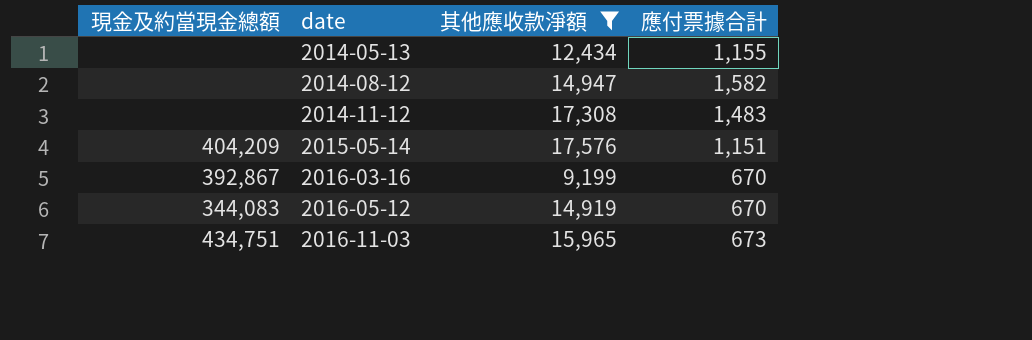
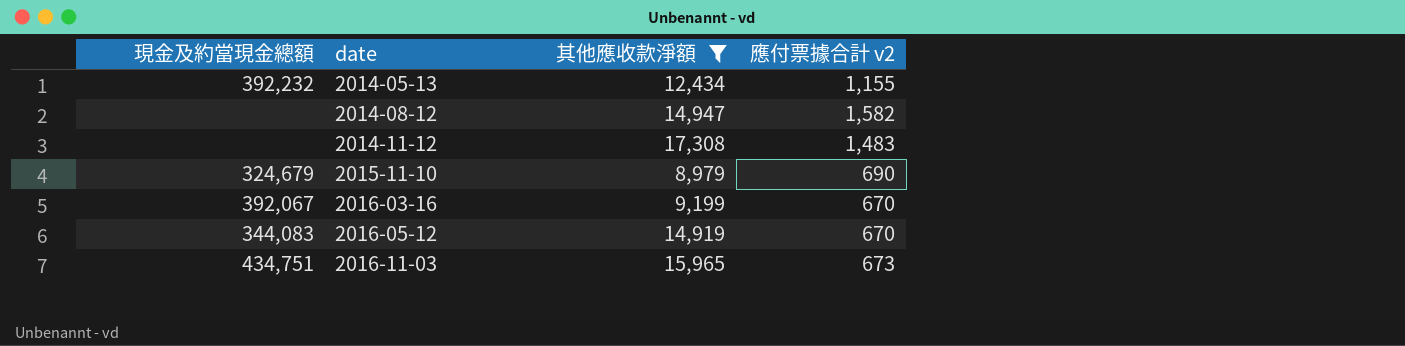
column name: 應付票據合計 -> 應付票據合計 v2
row 2015-05-14: 404,209 | 17,576 | 1,151 -> none
2014-05-13 | 現金及約當現金總額: none -> 392,232
row 2015-11-10: none -> 324,679 | 8,979 | 690
2016-03-16 | 現金及約當現金總額: 392,867 -> 392,067

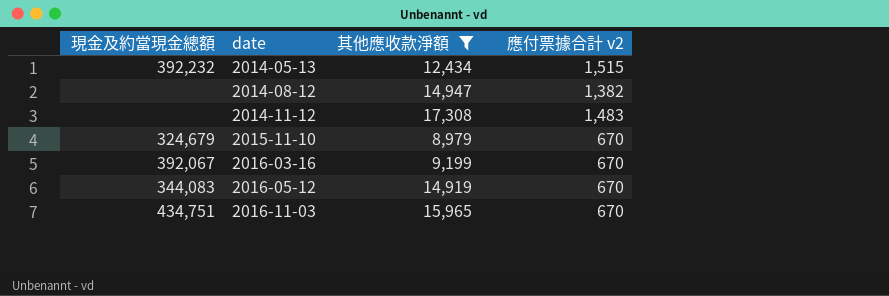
2014-05-13 | 應付票據合計 v2: 1,155 -> 1,515
2014-08-12 | 應付票據合計 v2: 1,582 -> 1,382
2015-11-10 | 應付票據合計 v2: 690 -> 670
2016-11-03 | 應付票據合計 v2: 673 -> 670

